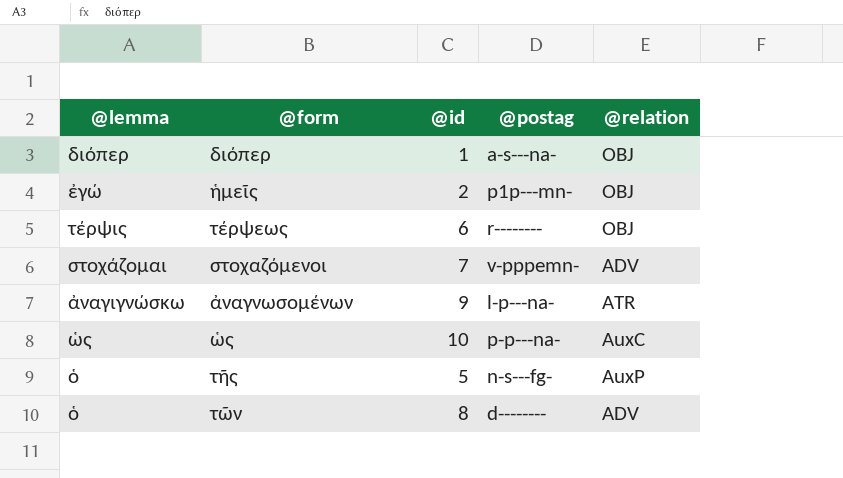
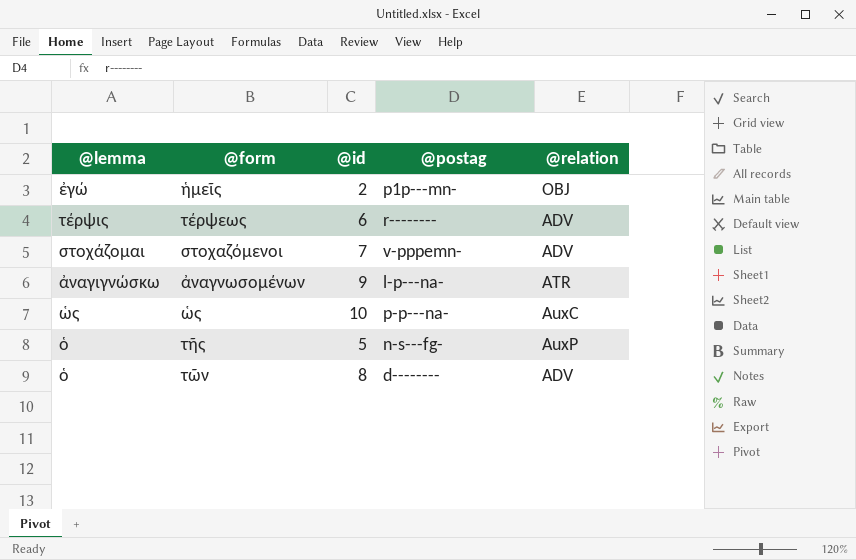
row διόπερ: διόπερ | 1 | a-s---na- | OBJ -> none
τέρψεως | @relation: OBJ -> ADV

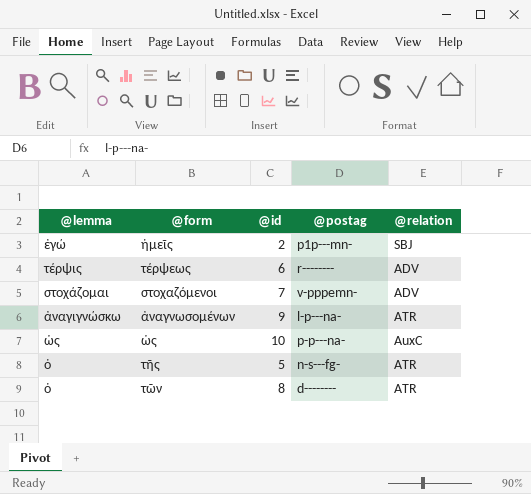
ἡμεῖς | @relation: OBJ -> SBJ
τῆς | @relation: AuxP -> ATR
τῶν | @relation: ADV -> ATR

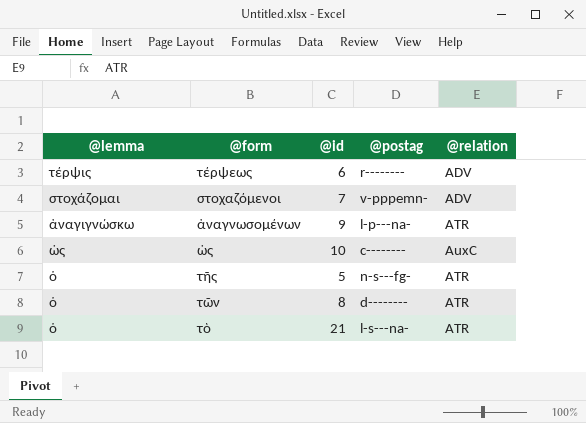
row ἡμεῖς: ἐγώ | 2 | p1p---mn- | SBJ -> none
ὡς | @postag: p-p---na- -> c--------
row τὸ: none -> ὁ | 21 | l-s---na- | ATR

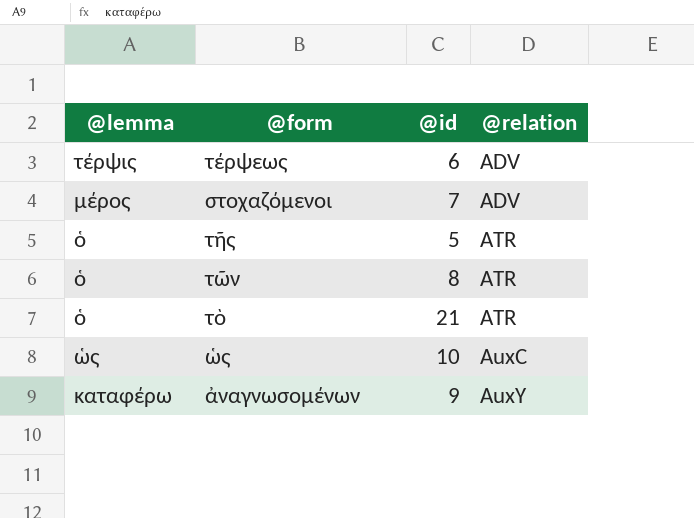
row order: none -> @relation ascending
column @postag | position: 4 -> none
στοχαζόμενοι | @lemma: στοχάζομαι -> μέρος
ἀναγνωσομένων | @lemma: ἀναγιγνώσκω -> καταφέρω
ἀναγνωσομένων | @relation: ATR -> AuxY

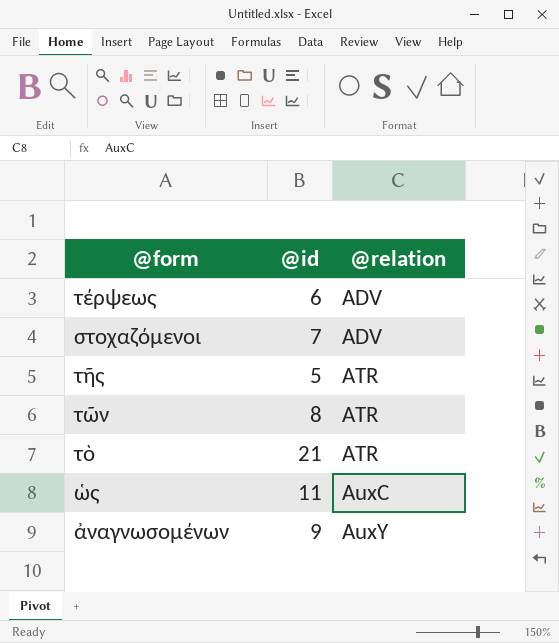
column @lemma | position: 1 -> none
ὡς | @id: 10 -> 11

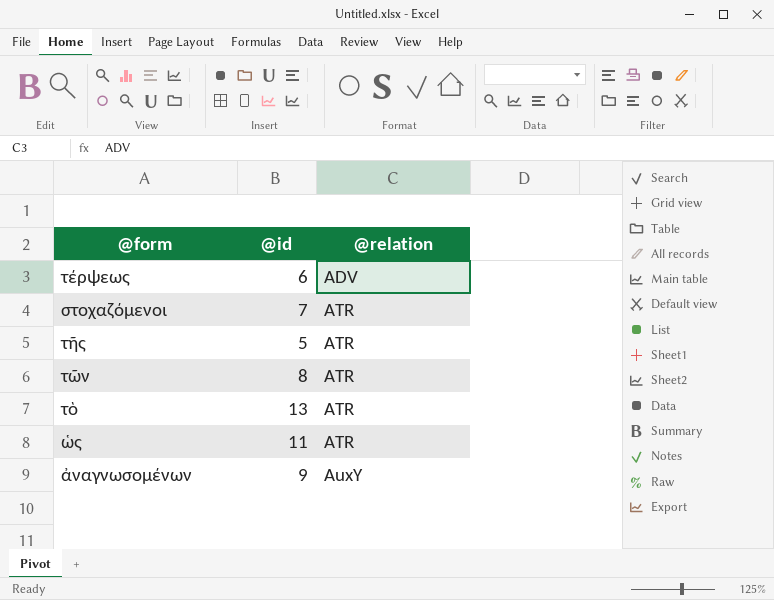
στοχαζόμενοι | @relation: ADV -> ATR
τὸ | @id: 21 -> 13
ὡς | @relation: AuxC -> ATR

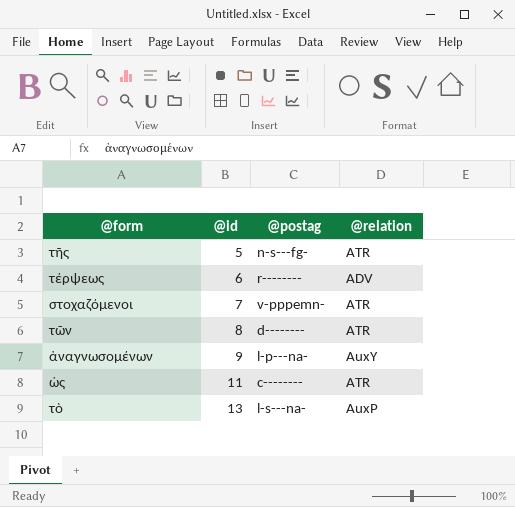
row order: @relation ascending -> @id ascending
column @postag | position: none -> 3
τὸ | @relation: ATR -> AuxP

